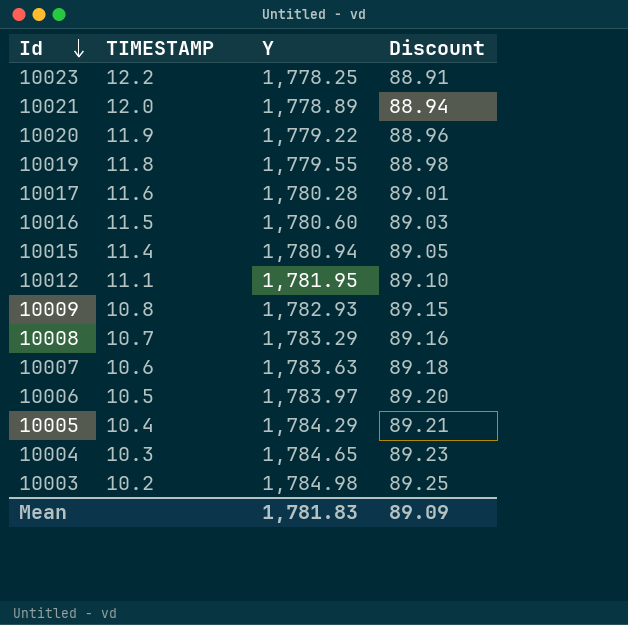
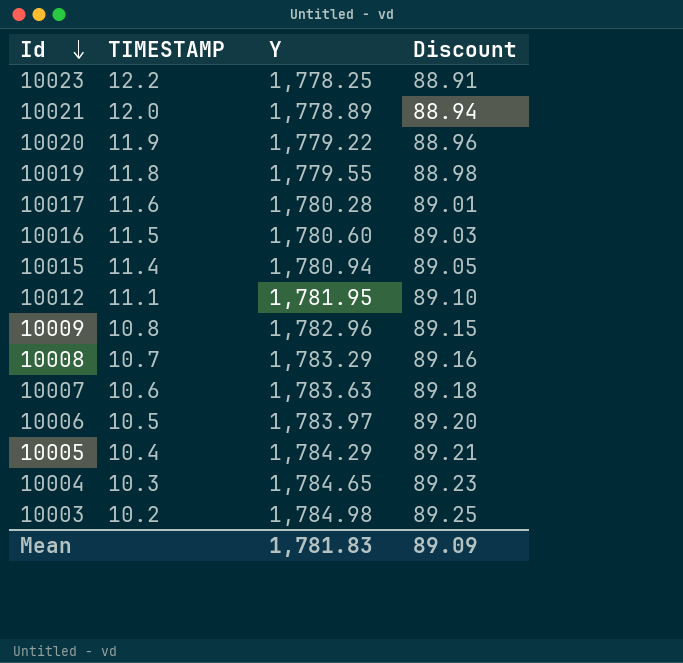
10009 | Y: 1,782.93 -> 1,782.96

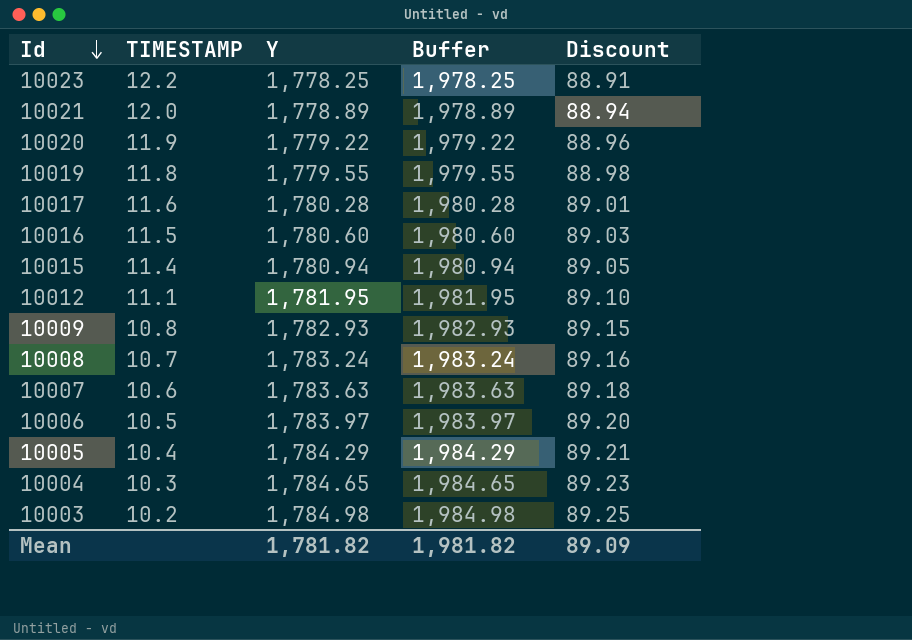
column Buffer | formula: none -> [Y] + 200
10009 | Y: 1,782.96 -> 1,782.93
10008 | Y: 1,783.29 -> 1,783.24
Mean | Y: 1,781.83 -> 1,781.82

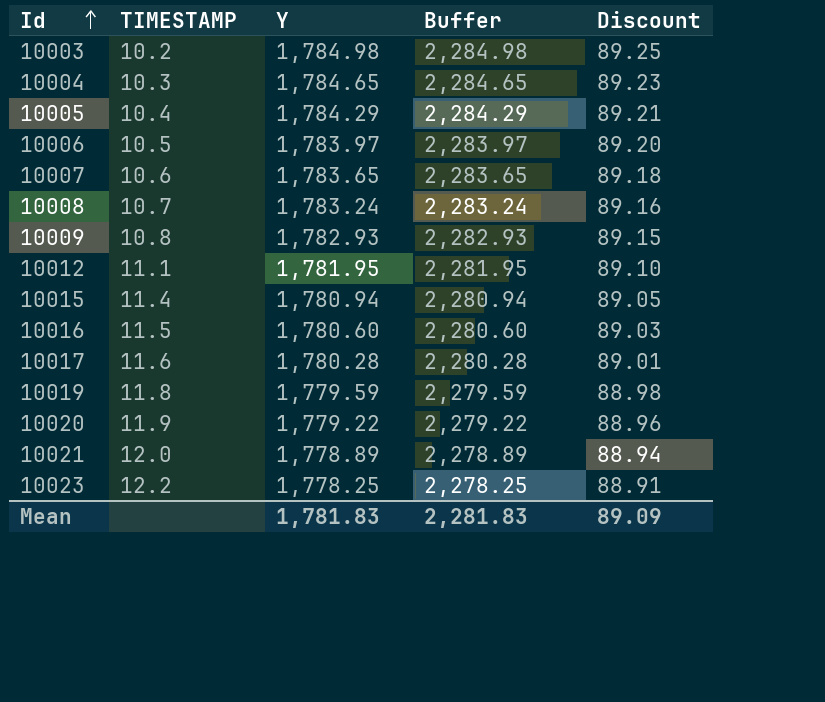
row order: Id descending -> Id ascending
column Buffer | formula: [Y] + 200 -> [Y] + 500
10007 | Y: 1,783.63 -> 1,783.65
10019 | Y: 1,779.55 -> 1,779.59
Mean | Y: 1,781.82 -> 1,781.83
Mean | Buffer: 1,981.82 -> 2,281.83

